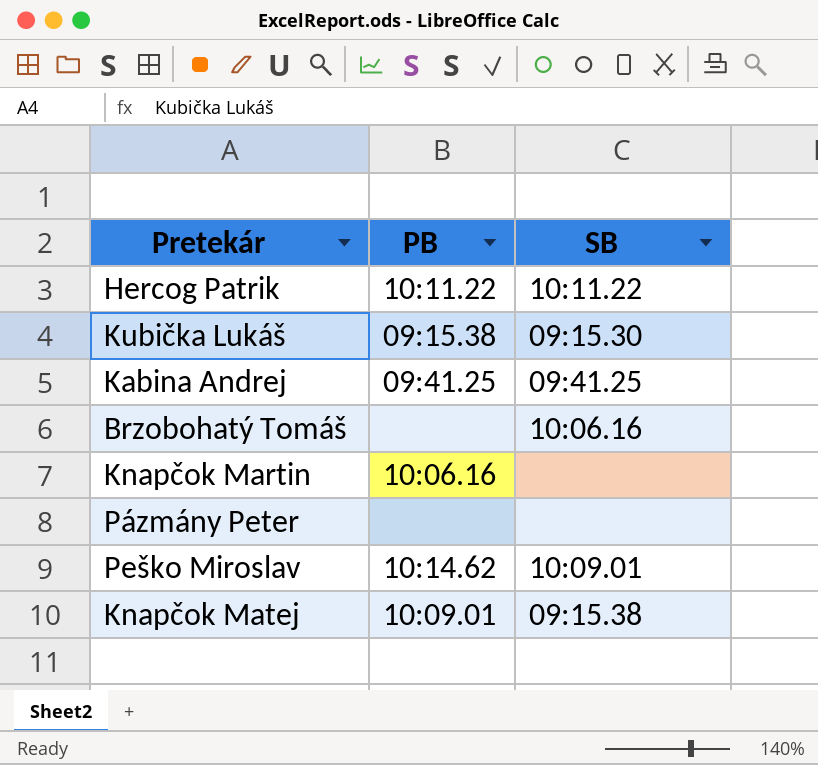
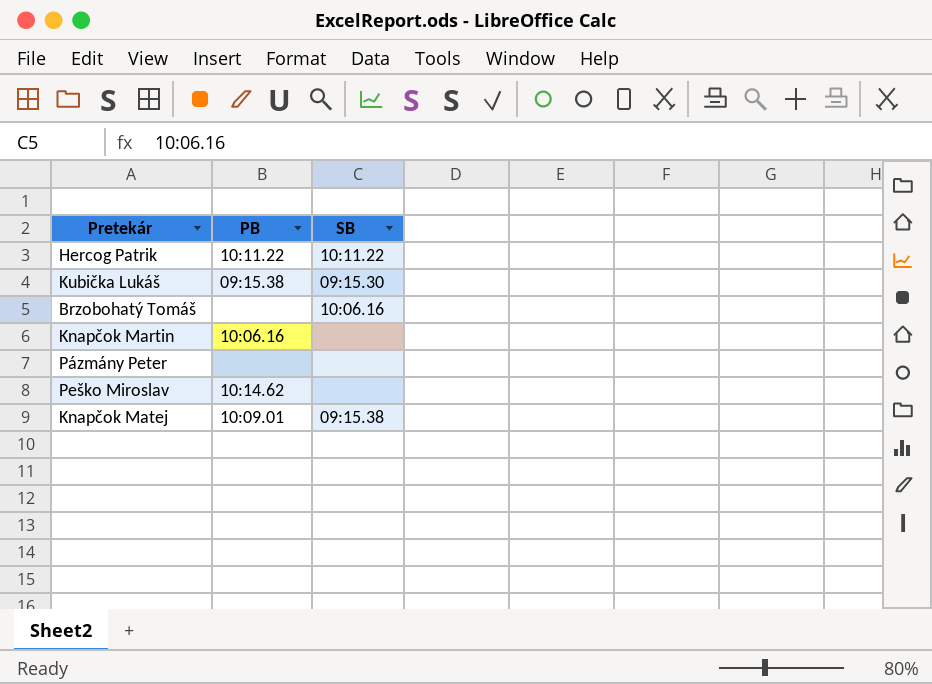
row Kabina Andrej: 09:41.25 | 09:41.25 -> none
Peško Miroslav | SB: 10:09.01 -> none

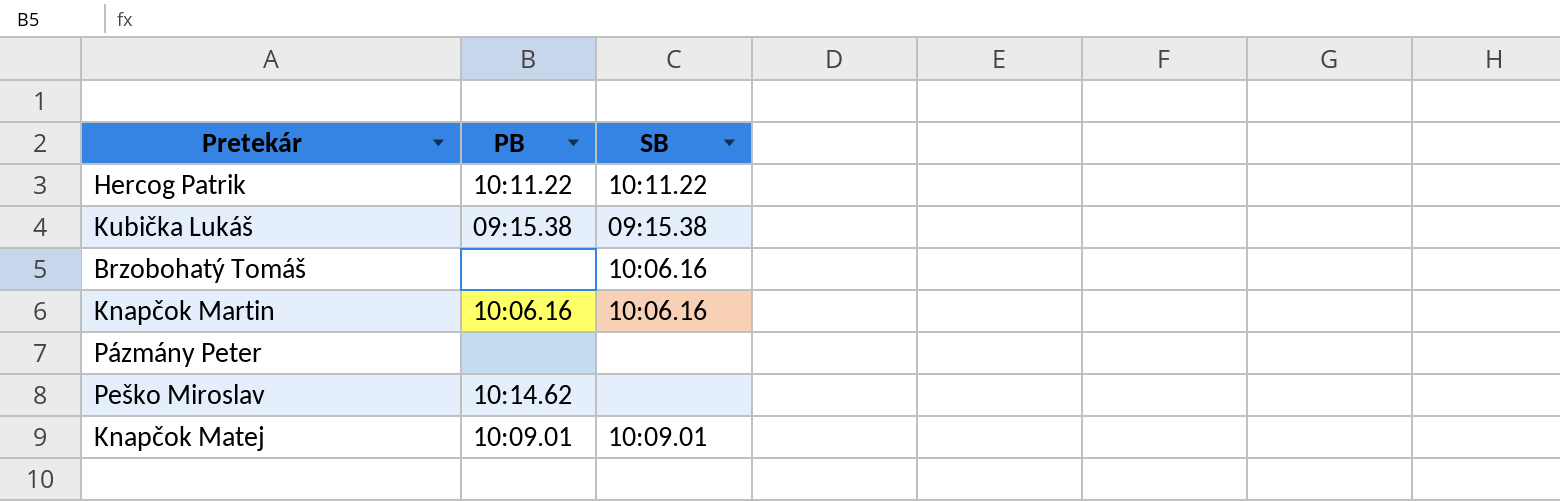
Kubička Lukáš | SB: 09:15.30 -> 09:15.38
Knapčok Martin | SB: none -> 10:06.16
Knapčok Matej | SB: 09:15.38 -> 10:09.01

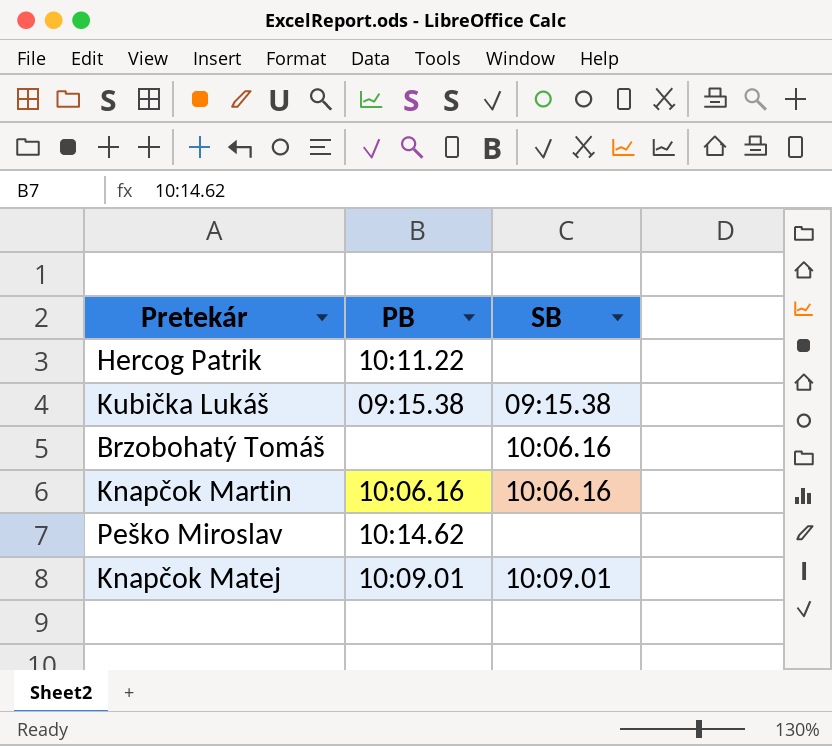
row Pázmány Peter: none | none -> none
Hercog Patrik | SB: 10:11.22 -> none

